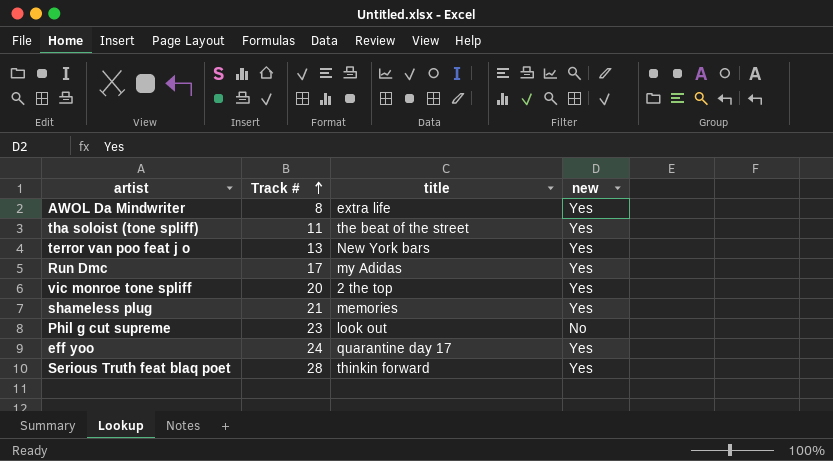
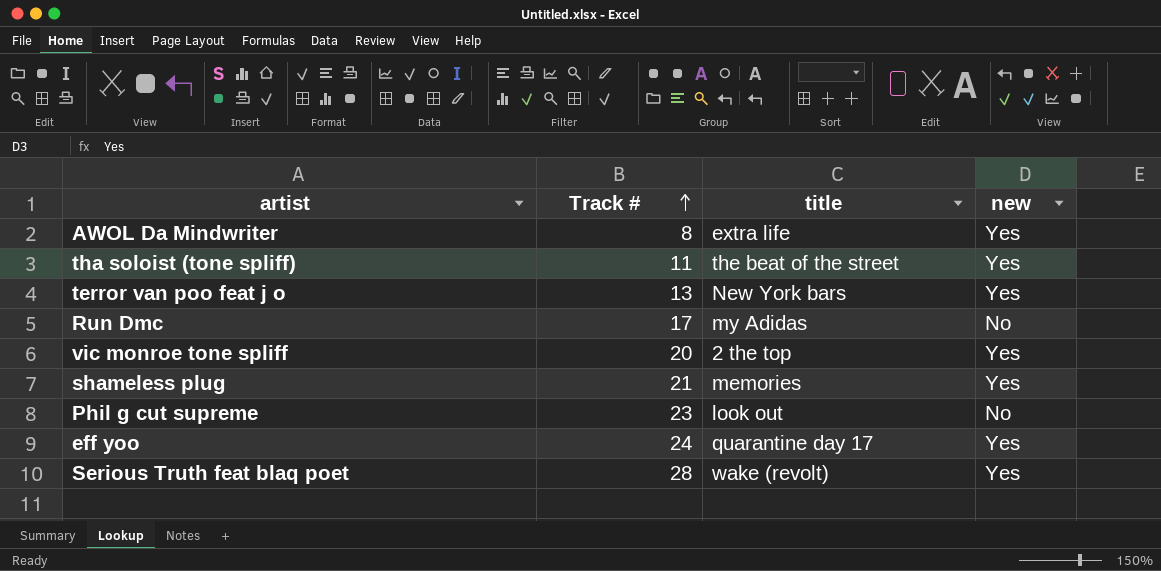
Run Dmc | new: Yes -> No
Serious Truth feat blaq poet | title: thinkin forward -> wake (revolt)

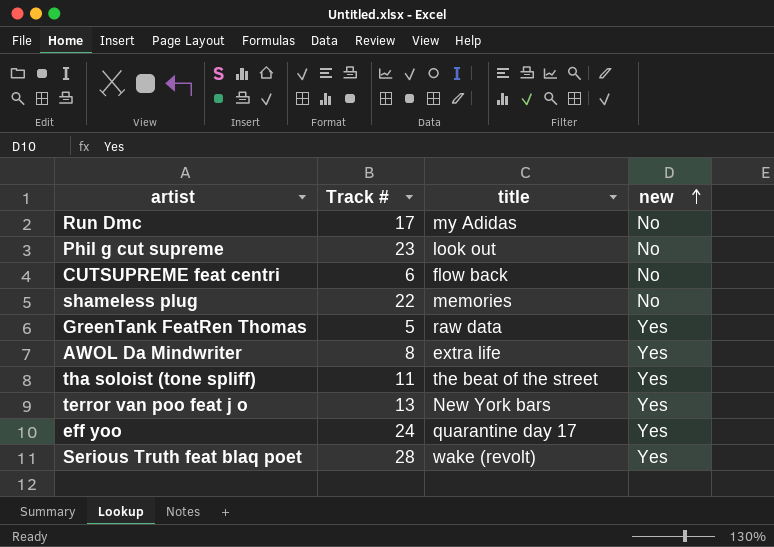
row order: Track # ascending -> new ascending
row vic monroe tone spliff: 20 | 2 the top | Yes -> none
row CUTSUPREME feat centri: none -> 6 | flow back | No
shameless plug | Track #: 21 -> 22
shameless plug | new: Yes -> No
row GreenTank FeatRen Thomas: none -> 5 | raw data | Yes

